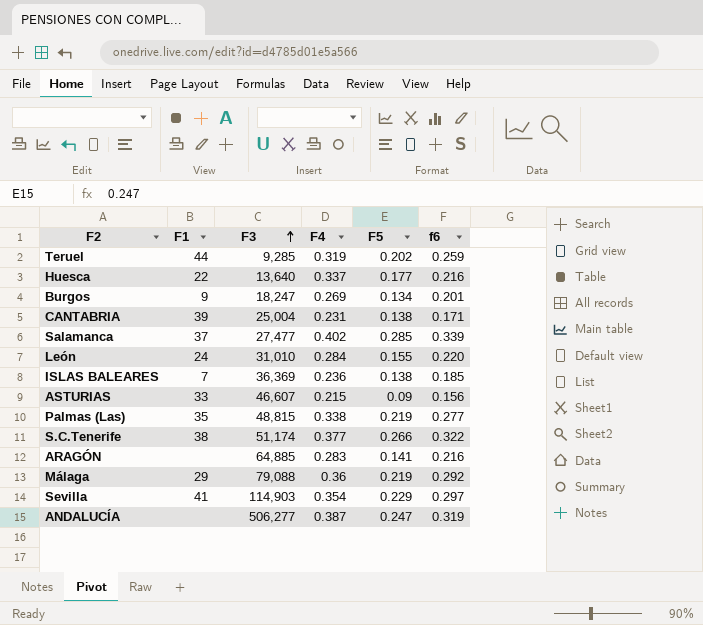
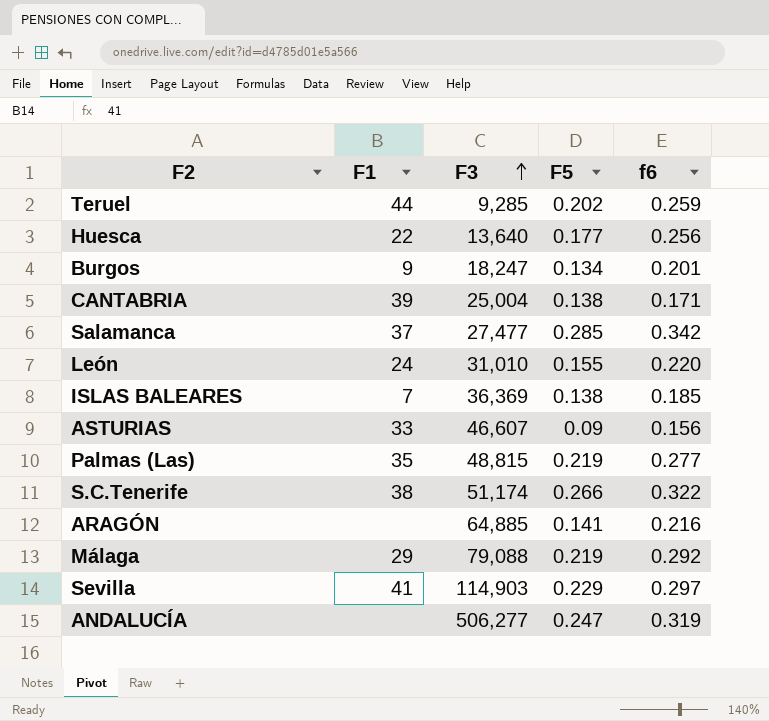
column F4 | position: 4 -> none
Huesca | f6: 0.216 -> 0.256
Salamanca | f6: 0.339 -> 0.342

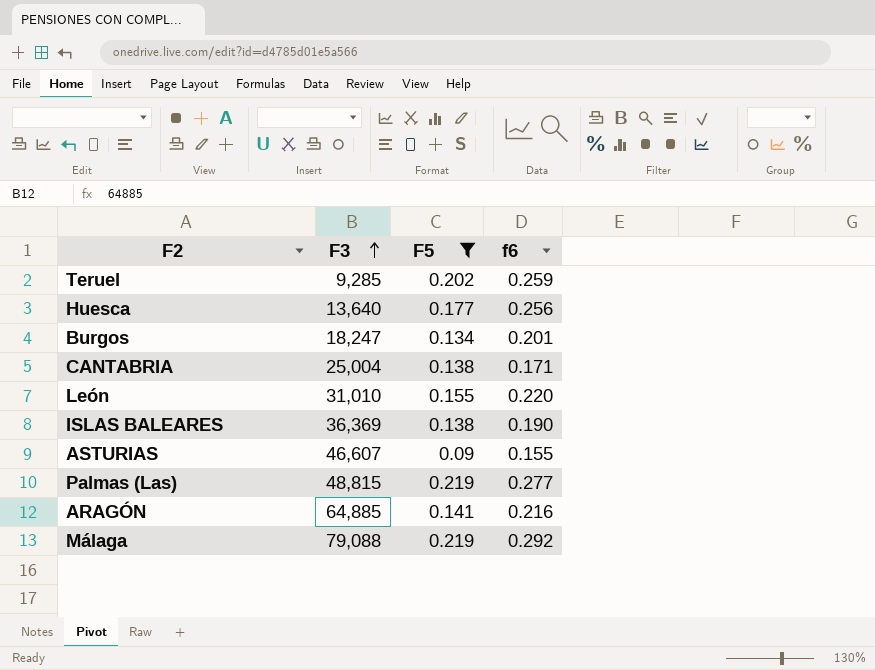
filter: none -> F5 <= 0.219
column F1 | position: 2 -> none
ISLAS BALEARES | f6: 0.185 -> 0.190
ASTURIAS | f6: 0.156 -> 0.155

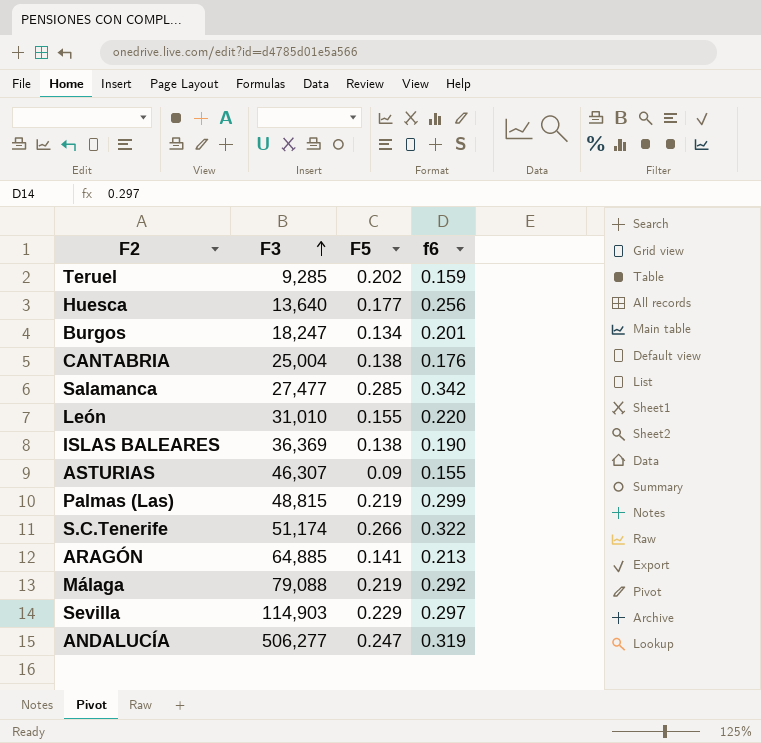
filter: F5 <= 0.219 -> none
Teruel | f6: 0.259 -> 0.159
CANTABRIA | f6: 0.171 -> 0.176
ASTURIAS | F3: 46,607 -> 46,307
Palmas (Las) | f6: 0.277 -> 0.299
ARAGÓN | f6: 0.216 -> 0.213

